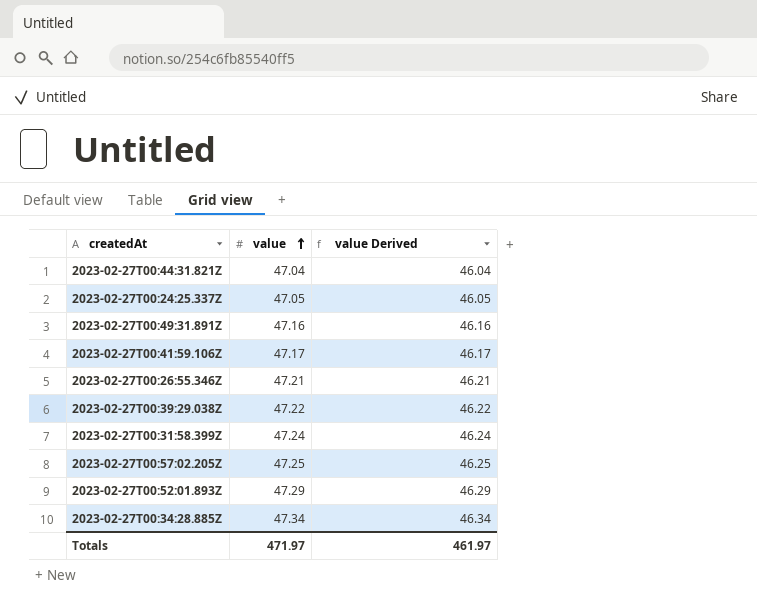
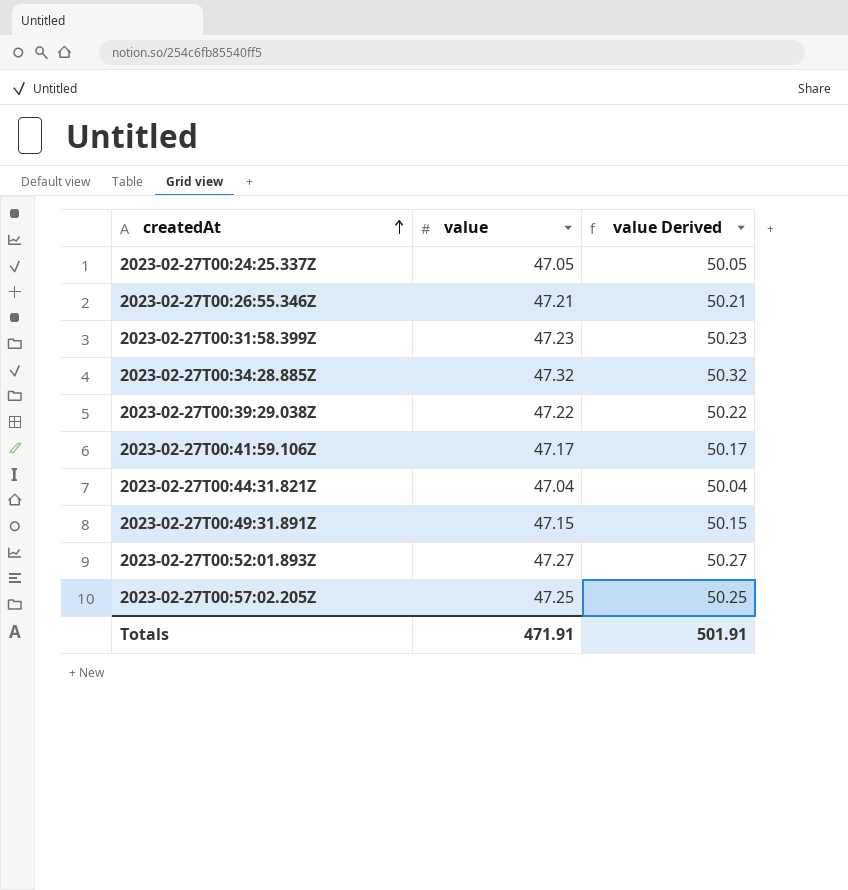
row order: value ascending -> createdAt ascending
column value Derived | formula: [value] - 1 -> [value] + 3
2023-02-27T00:31:58.399Z | value: 47.24 -> 47.23
2023-02-27T00:34:28.885Z | value: 47.34 -> 47.32
2023-02-27T00:49:31.891Z | value: 47.16 -> 47.15
2023-02-27T00:52:01.893Z | value: 47.29 -> 47.27
Totals | value: 471.97 -> 471.91
Totals | value Derived: 461.97 -> 501.91

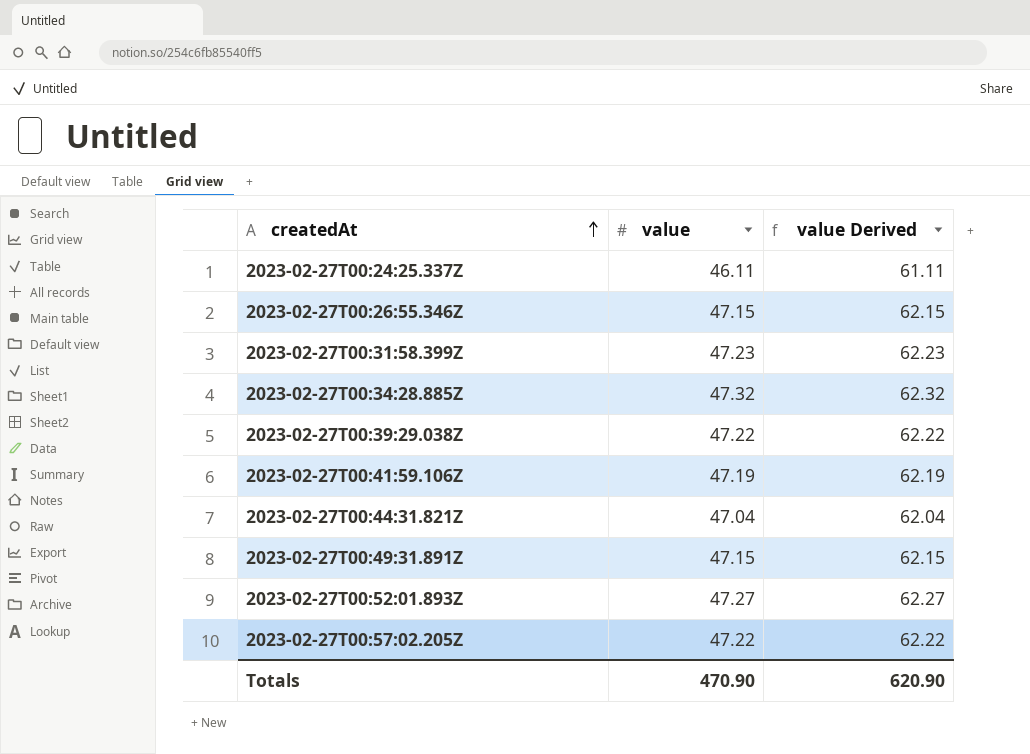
column value Derived | formula: [value] + 3 -> [value] + 15
2023-02-27T00:24:25.337Z | value: 47.05 -> 46.11
2023-02-27T00:26:55.346Z | value: 47.21 -> 47.15
2023-02-27T00:41:59.106Z | value: 47.17 -> 47.19
2023-02-27T00:57:02.205Z | value: 47.25 -> 47.22
Totals | value: 471.91 -> 470.90
Totals | value Derived: 501.91 -> 620.90

